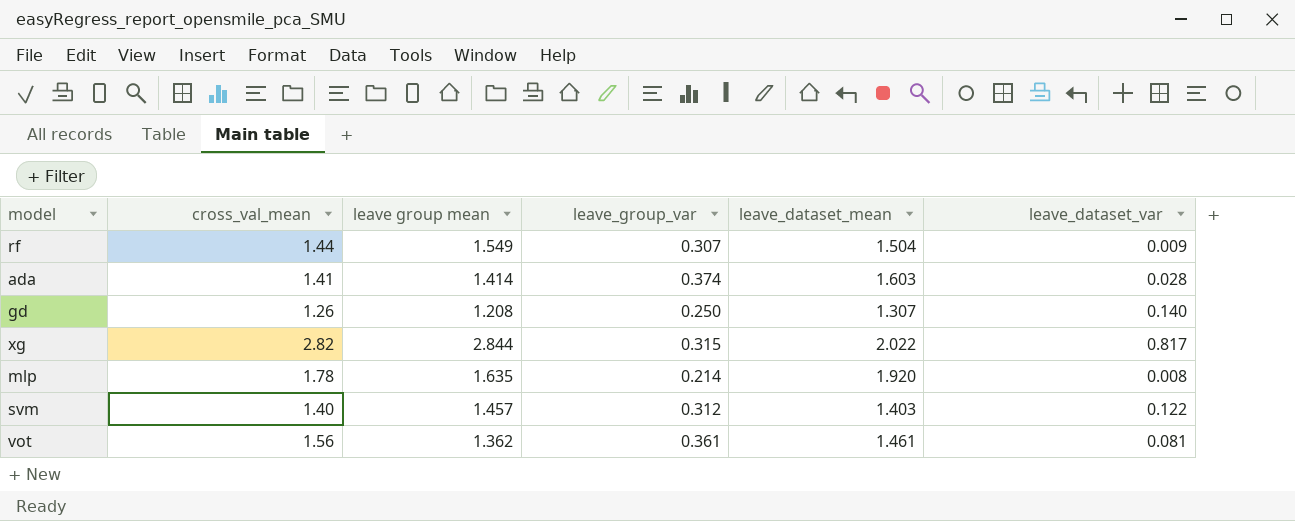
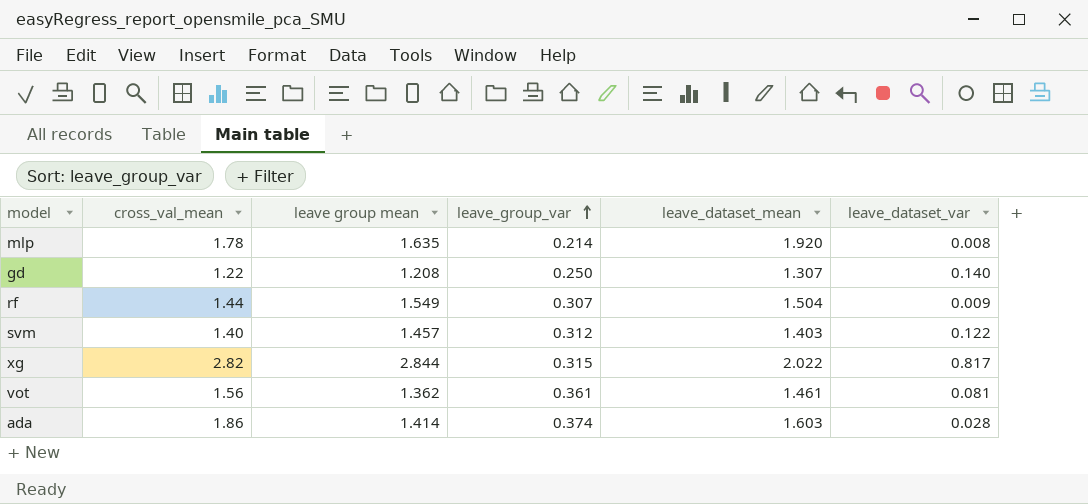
row order: none -> leave_group_var ascending
gd | cross_val_mean: 1.26 -> 1.22
ada | cross_val_mean: 1.41 -> 1.86

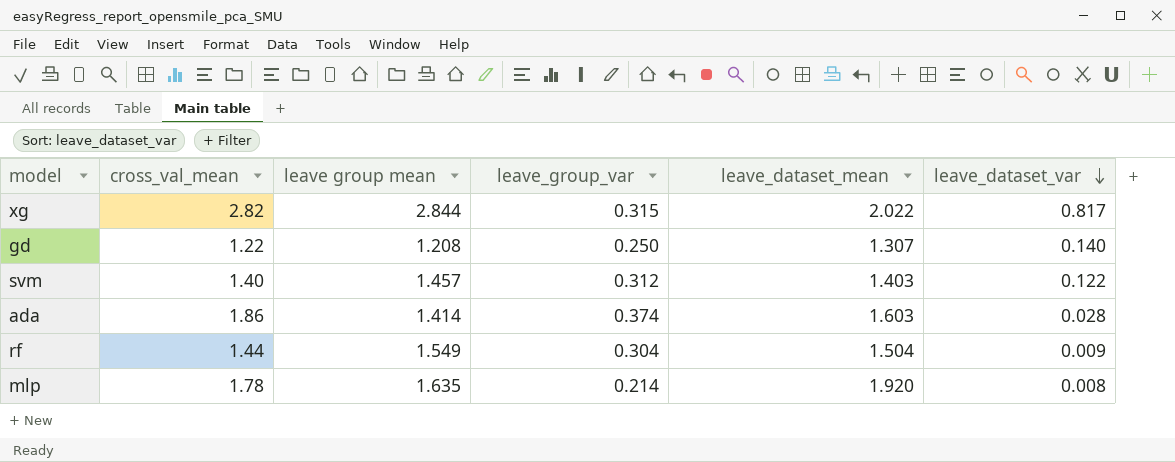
row order: leave_group_var ascending -> leave_dataset_var descending
row vot: 1.56 | 1.362 | 0.361 | 1.461 | 0.081 -> none
rf | leave_group_var: 0.307 -> 0.304

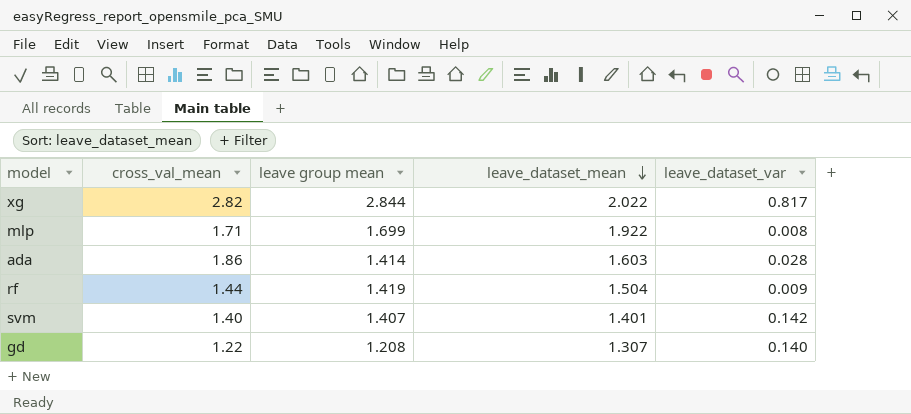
row order: leave_dataset_var descending -> leave_dataset_mean descending
column leave_group_var | position: 4 -> none
mlp | cross_val_mean: 1.78 -> 1.71
mlp | leave group mean: 1.635 -> 1.699
mlp | leave_dataset_mean: 1.920 -> 1.922
rf | leave group mean: 1.549 -> 1.419
svm | leave group mean: 1.457 -> 1.407
svm | leave_dataset_mean: 1.403 -> 1.401
svm | leave_dataset_var: 0.122 -> 0.142

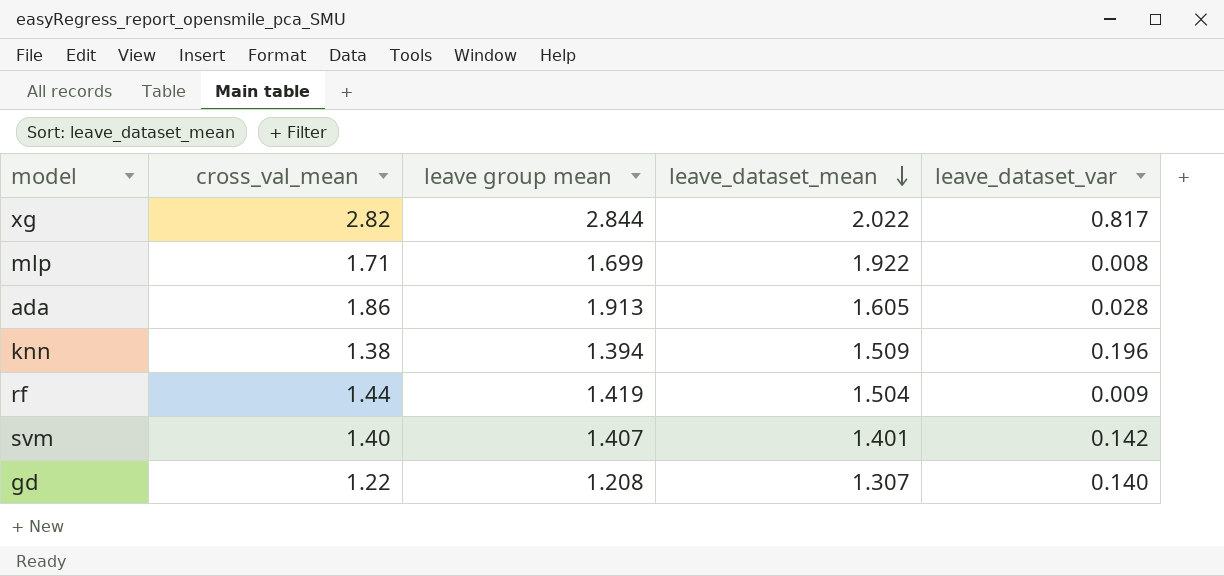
ada | leave group mean: 1.414 -> 1.913
ada | leave_dataset_mean: 1.603 -> 1.605
row knn: none -> 1.38 | 1.394 | 1.509 | 0.196

